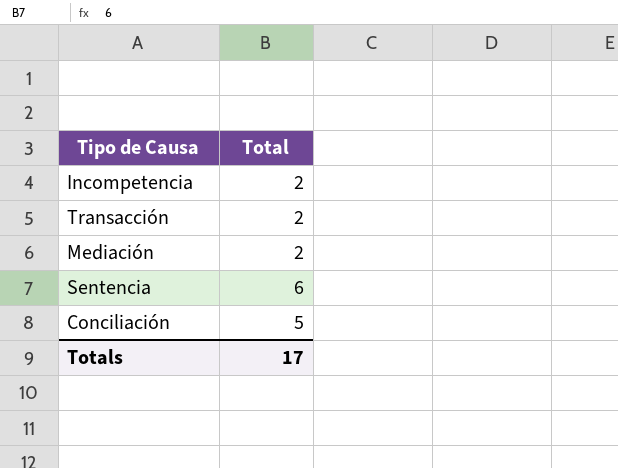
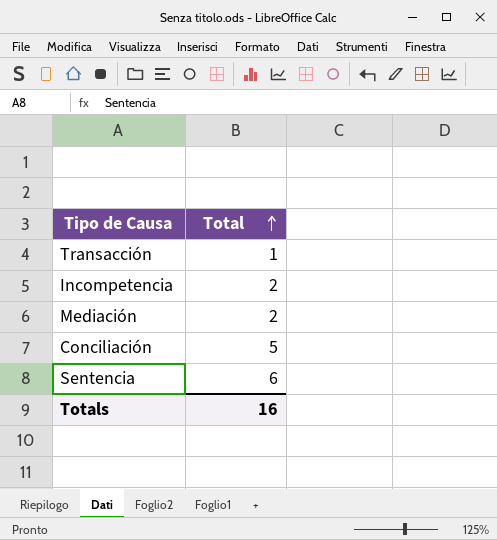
row order: none -> Total ascending
Transacción | Total: 2 -> 1
Totals | Total: 17 -> 16

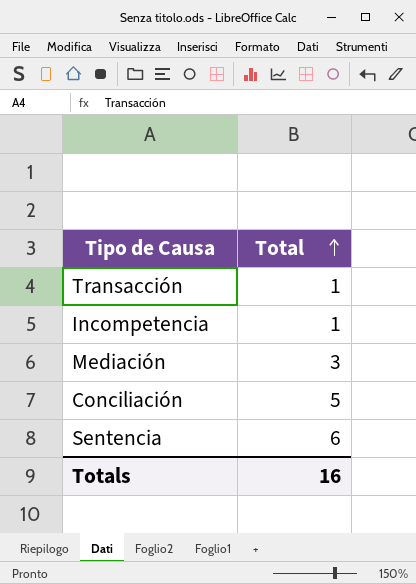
Incompetencia | Total: 2 -> 1
Mediación | Total: 2 -> 3

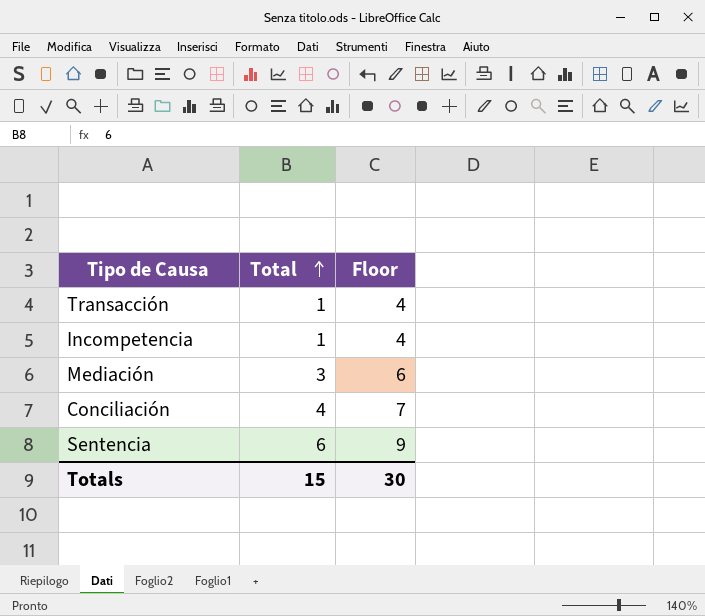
column Floor | formula: none -> [Total] + 3
Conciliación | Total: 5 -> 4
Totals | Total: 16 -> 15

